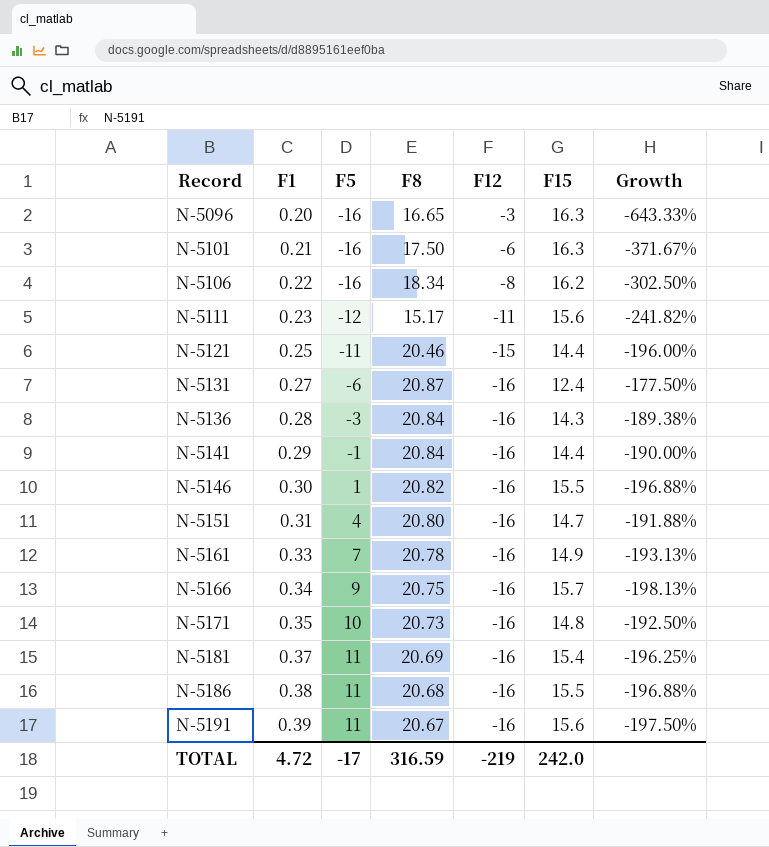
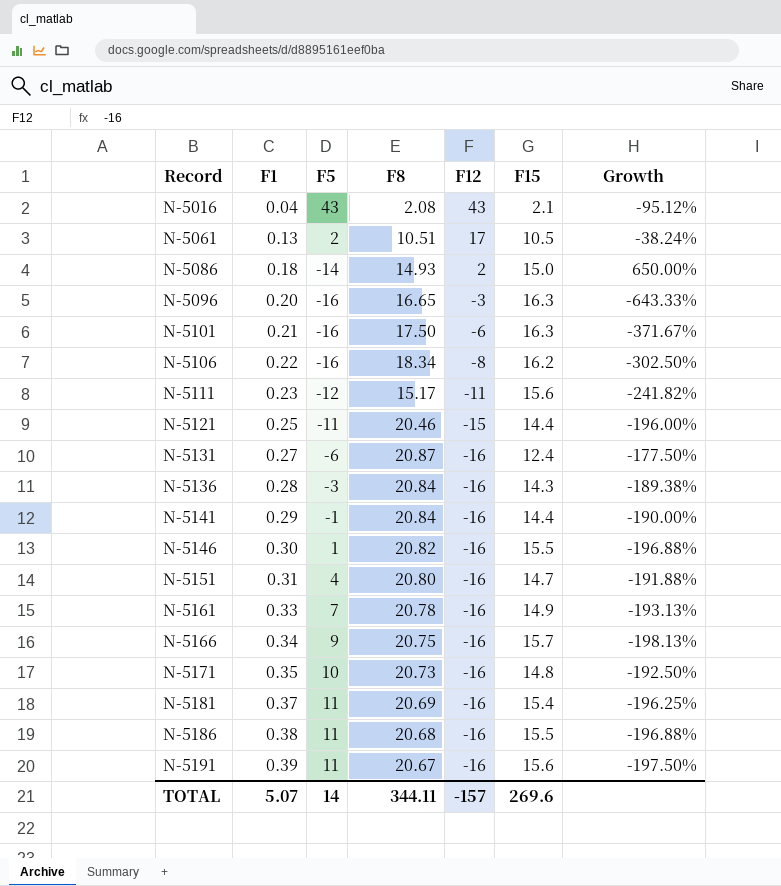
row N-5016: none -> 0.04 | 43 | 2.08 | 43 | 2.1 | -95.12%
row N-5061: none -> 0.13 | 2 | 10.51 | 17 | 10.5 | -38.24%
row N-5086: none -> 0.18 | -14 | 14.93 | 2 | 15.0 | 650.00%
TOTAL | F1: 4.72 -> 5.07
TOTAL | F5: -17 -> 14
TOTAL | F8: 316.59 -> 344.11
TOTAL | F12: -219 -> -157
TOTAL | F15: 242.0 -> 269.6

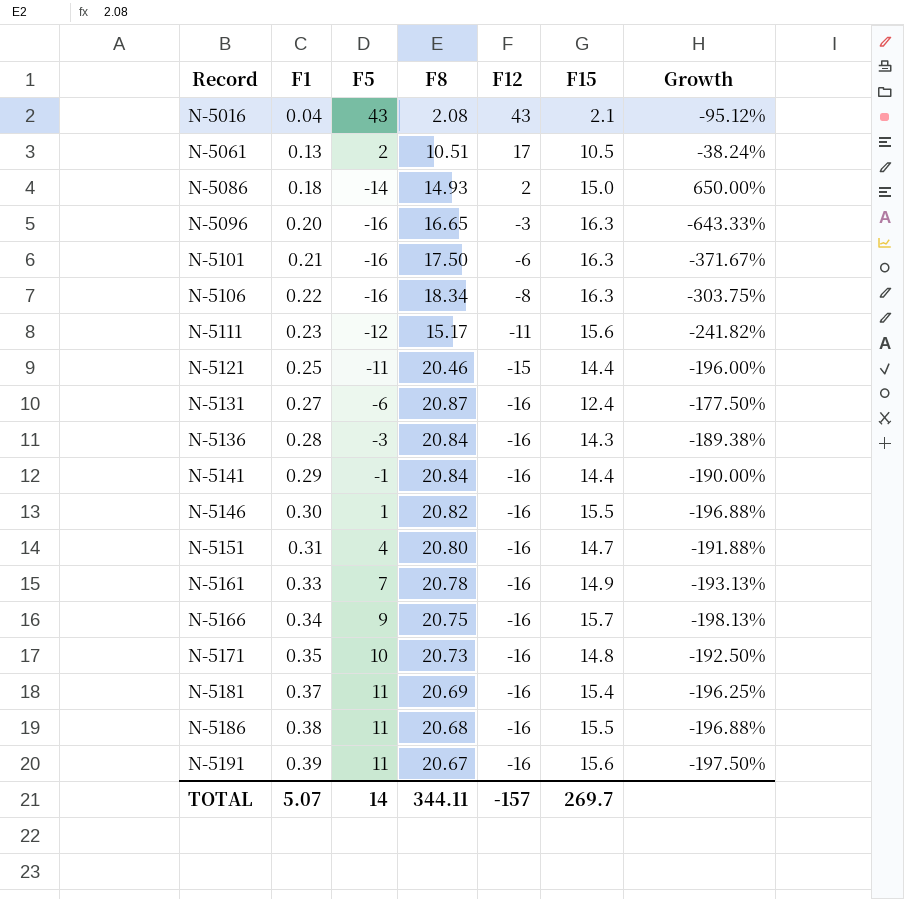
N-5106 | F15: 16.2 -> 16.3
N-5106 | Growth: -302.50% -> -303.75%
TOTAL | F15: 269.6 -> 269.7

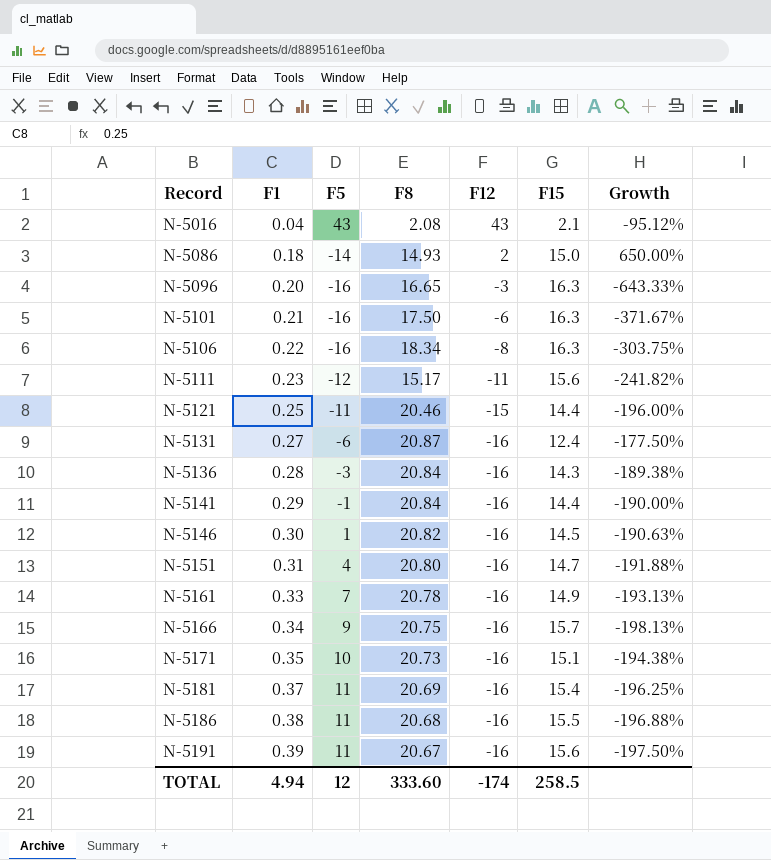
row N-5061: 0.13 | 2 | 10.51 | 17 | 10.5 | -38.24% -> none
N-5146 | F15: 15.5 -> 14.5
N-5146 | Growth: -196.88% -> -190.63%
N-5171 | F15: 14.8 -> 15.1
N-5171 | Growth: -192.50% -> -194.38%
TOTAL | F1: 5.07 -> 4.94
TOTAL | F5: 14 -> 12
TOTAL | F8: 344.11 -> 333.60
TOTAL | F12: -157 -> -174
TOTAL | F15: 269.7 -> 258.5

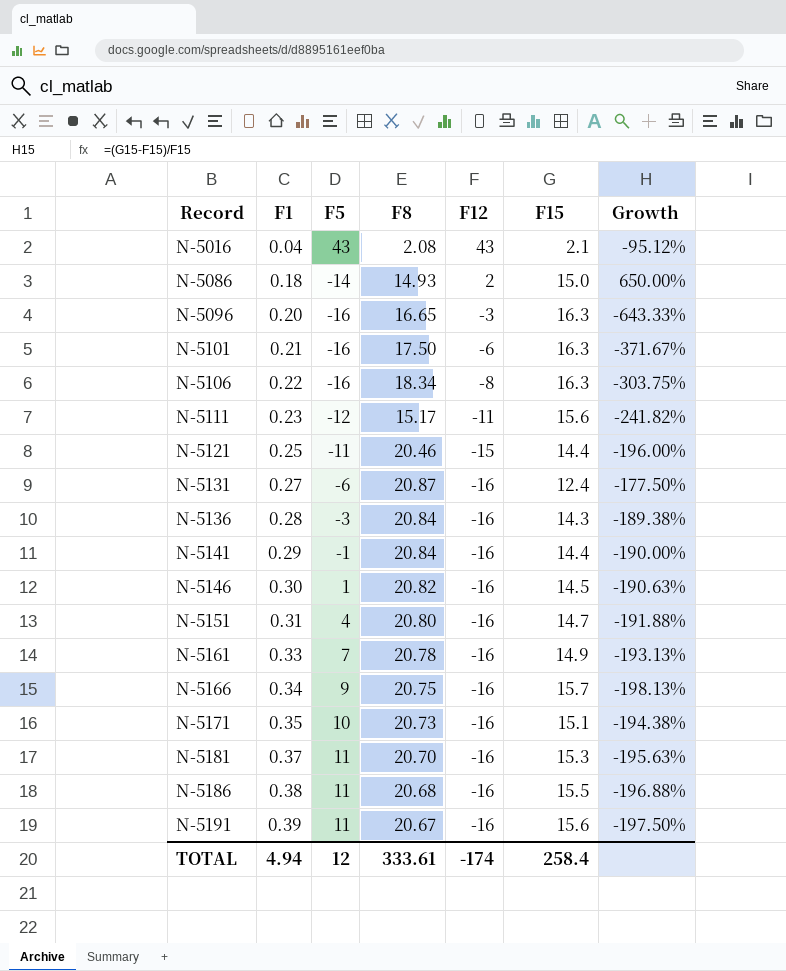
N-5181 | F8: 20.69 -> 20.70
N-5181 | F15: 15.4 -> 15.3
N-5181 | Growth: -196.25% -> -195.63%
TOTAL | F8: 333.60 -> 333.61
TOTAL | F15: 258.5 -> 258.4

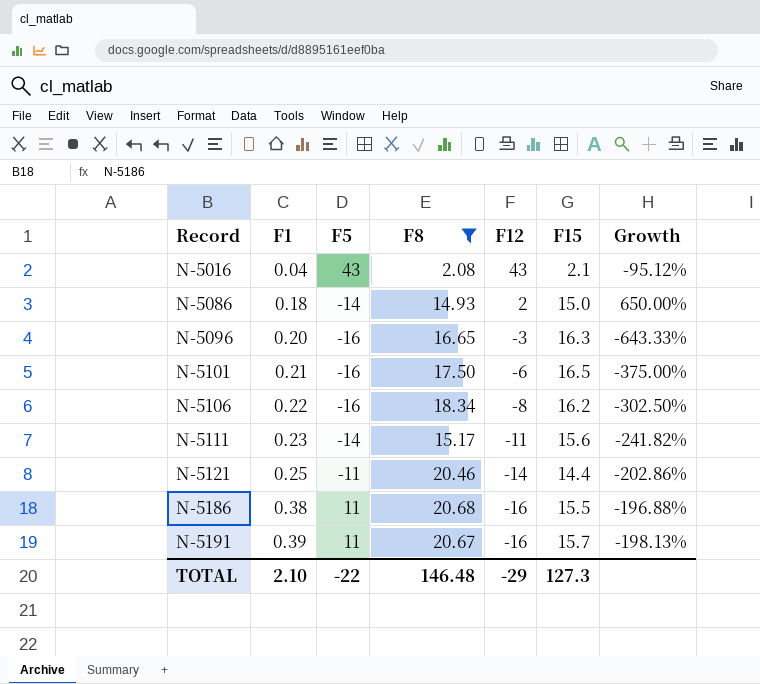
filter: none -> F8 <= 20.68
N-5101 | F15: 16.3 -> 16.5
N-5101 | Growth: -371.67% -> -375.00%
N-5106 | F15: 16.3 -> 16.2
N-5106 | Growth: -303.75% -> -302.50%
N-5111 | F5: -12 -> -14
N-5121 | F12: -15 -> -14
N-5121 | Growth: -196.00% -> -202.86%
N-5191 | F15: 15.6 -> 15.7
N-5191 | Growth: -197.50% -> -198.13%
TOTAL | F1: 4.94 -> 2.10
TOTAL | F5: 12 -> -22
TOTAL | F8: 333.61 -> 146.48
TOTAL | F12: -174 -> -29
TOTAL | F15: 258.4 -> 127.3

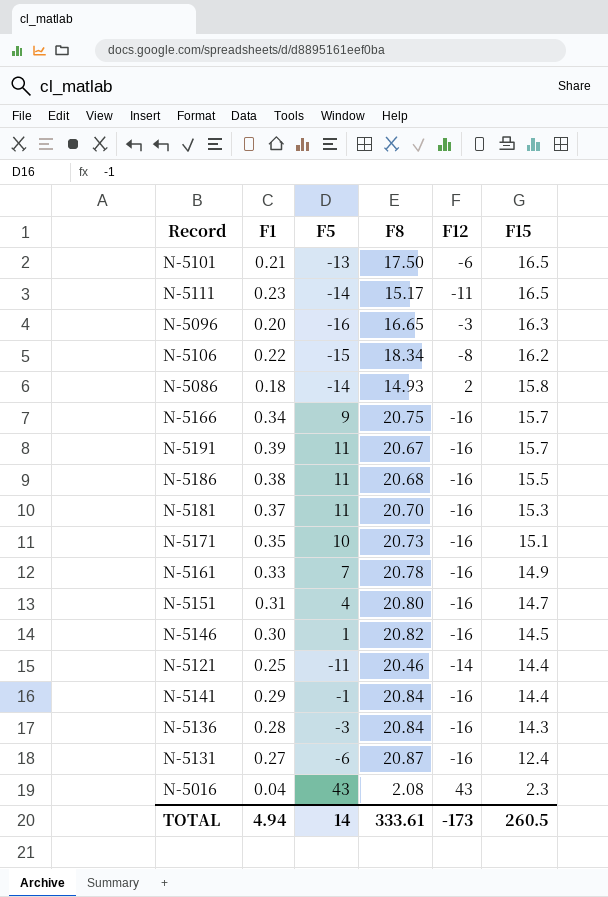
filter: F8 <= 20.68 -> none
row order: Record ascending -> F15 descending
column Growth | formula: ([F15] - [F12]) / [F12] -> none
N-5101 | F5: -16 -> -13
N-5111 | F15: 15.6 -> 16.5
N-5106 | F5: -16 -> -15
N-5086 | F15: 15.0 -> 15.8
N-5016 | F15: 2.1 -> 2.3
TOTAL | F1: 2.10 -> 4.94
TOTAL | F5: -22 -> 14
TOTAL | F8: 146.48 -> 333.61
TOTAL | F12: -29 -> -173
TOTAL | F15: 127.3 -> 260.5

